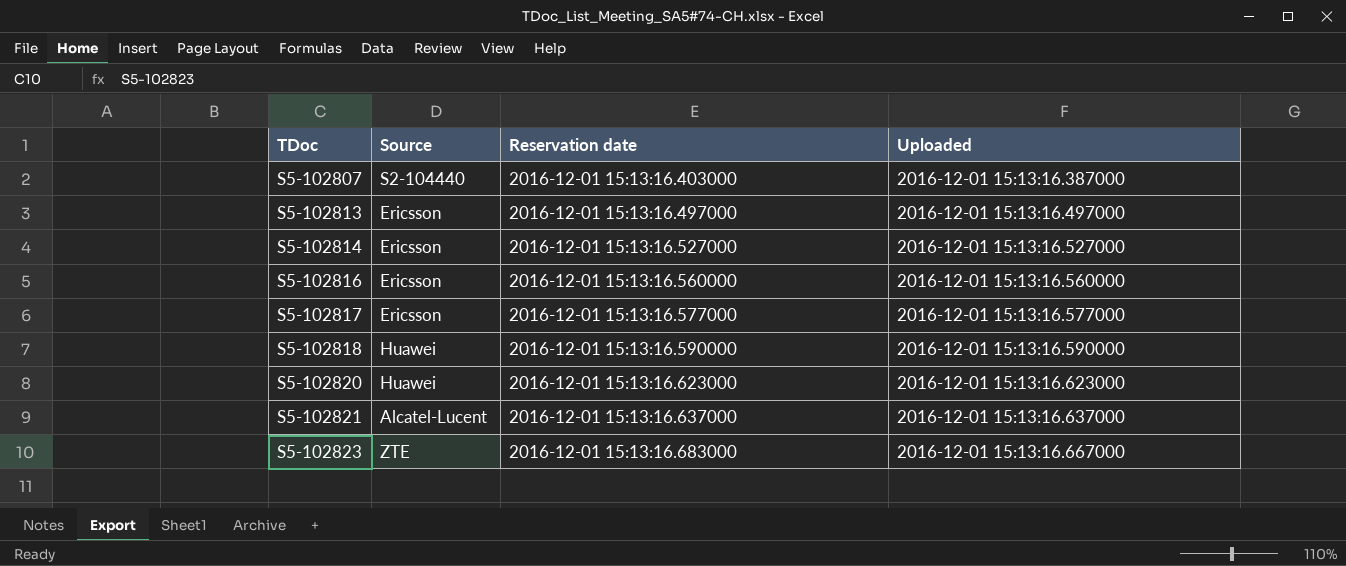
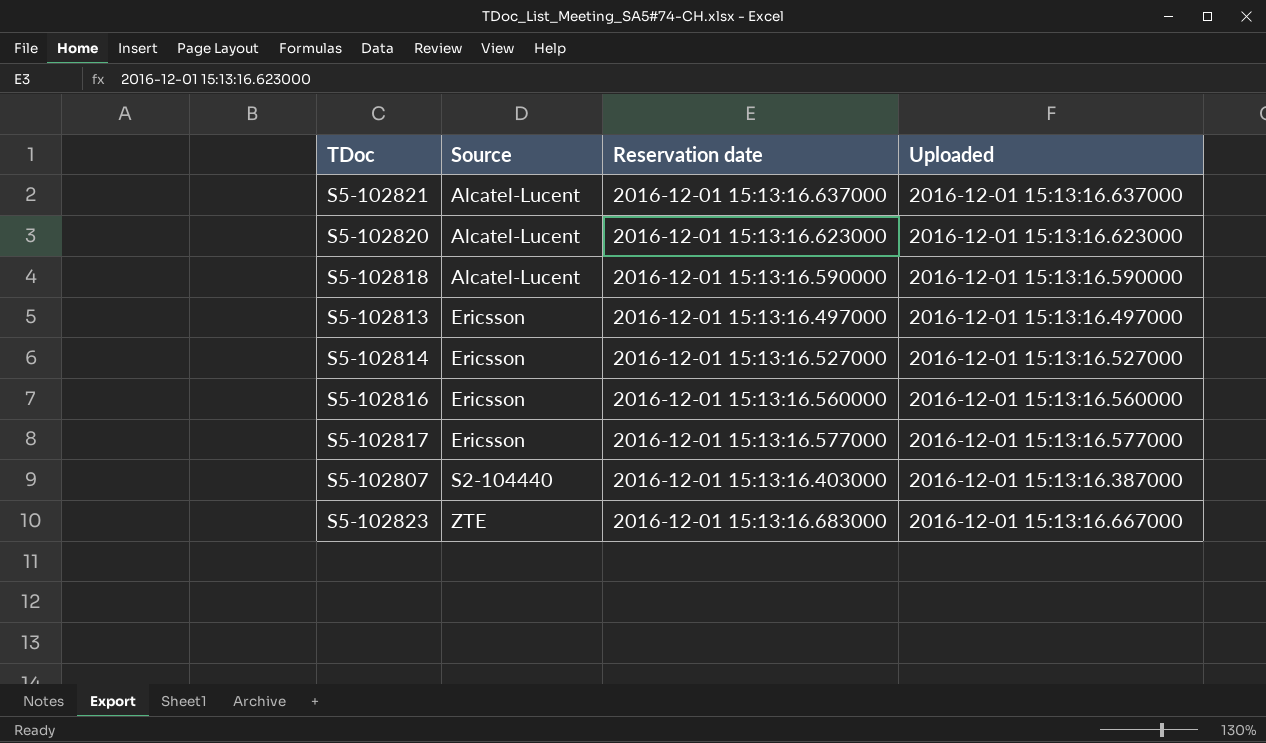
row order: TDoc ascending -> Source ascending
S5-102820 | Source: Huawei -> Alcatel-Lucent
S5-102818 | Source: Huawei -> Alcatel-Lucent

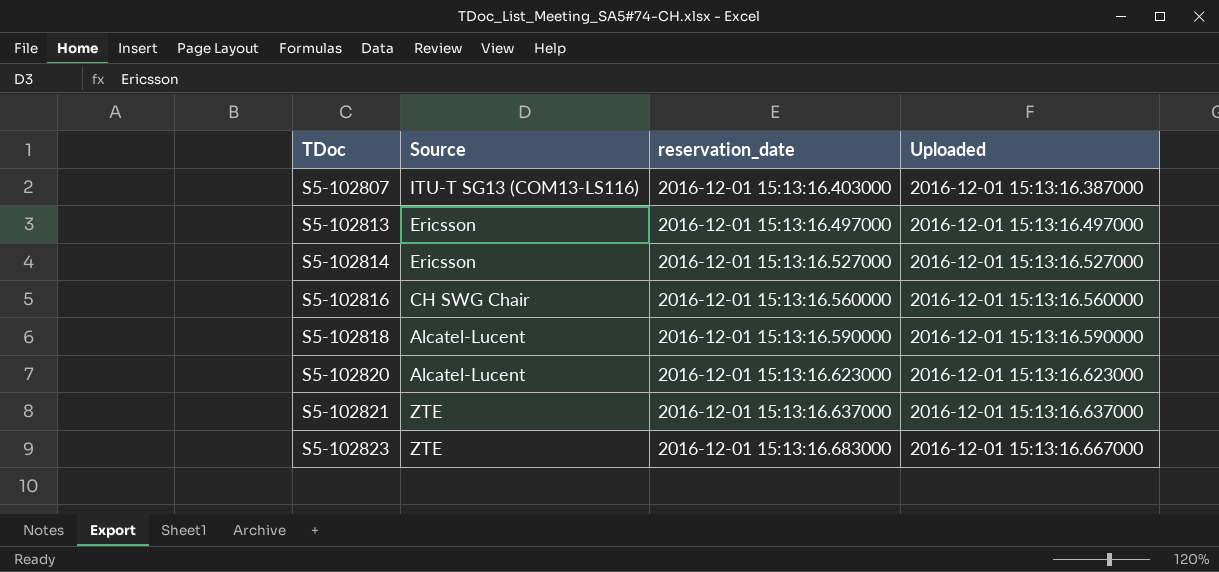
row order: Source ascending -> TDoc ascending
column name: Reservation date -> reservation_date
row S5-102817: Ericsson | 2016-12-01 15:13:16.577000 | 2016-12-01 15:13:16.577000 -> none
S5-102807 | Source: S2-104440 -> ITU-T SG13 (COM13-LS116)
S5-102816 | Source: Ericsson -> CH SWG Chair
S5-102821 | Source: Alcatel-Lucent -> ZTE

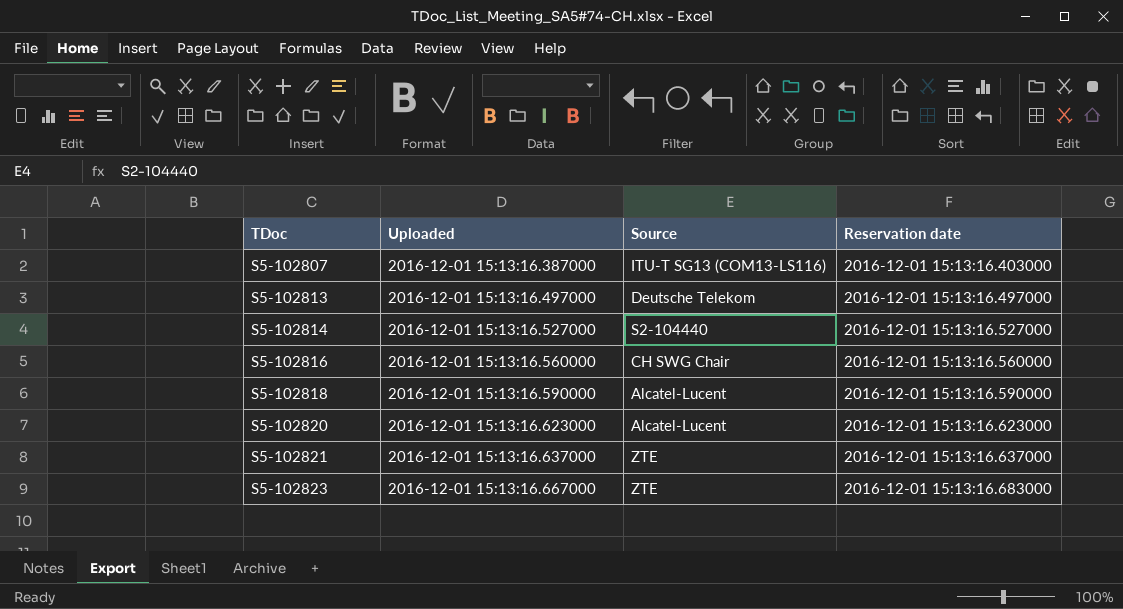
column Uploaded | position: 4 -> 2
column name: reservation_date -> Reservation date
S5-102813 | Source: Ericsson -> Deutsche Telekom
S5-102814 | Source: Ericsson -> S2-104440

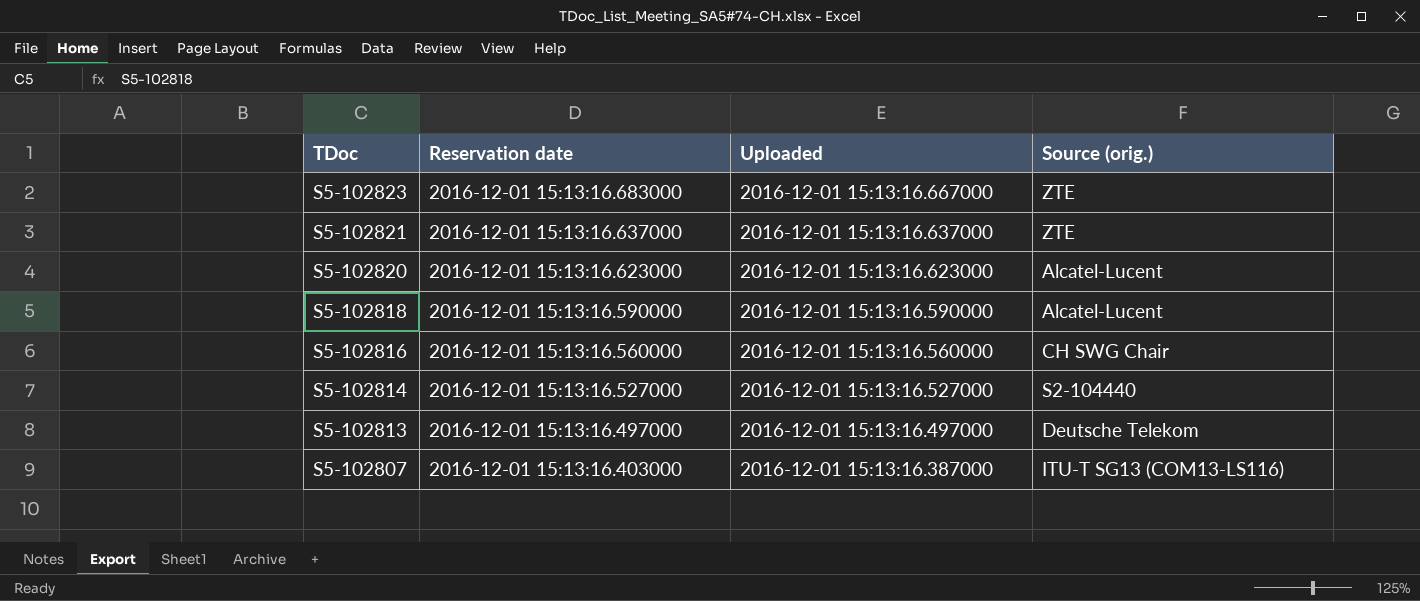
row order: TDoc ascending -> TDoc descending
column Reservation date | position: 4 -> 2
column name: Source -> Source (orig.)

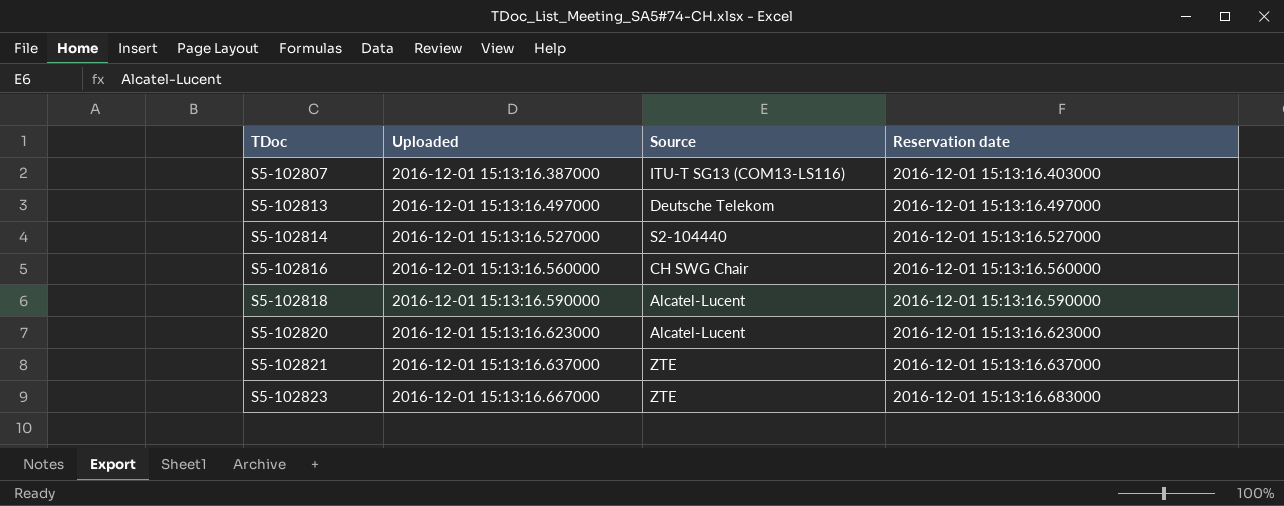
row order: TDoc descending -> TDoc ascending
column name: Source (orig.) -> Source
column Reservation date | position: 2 -> 4

